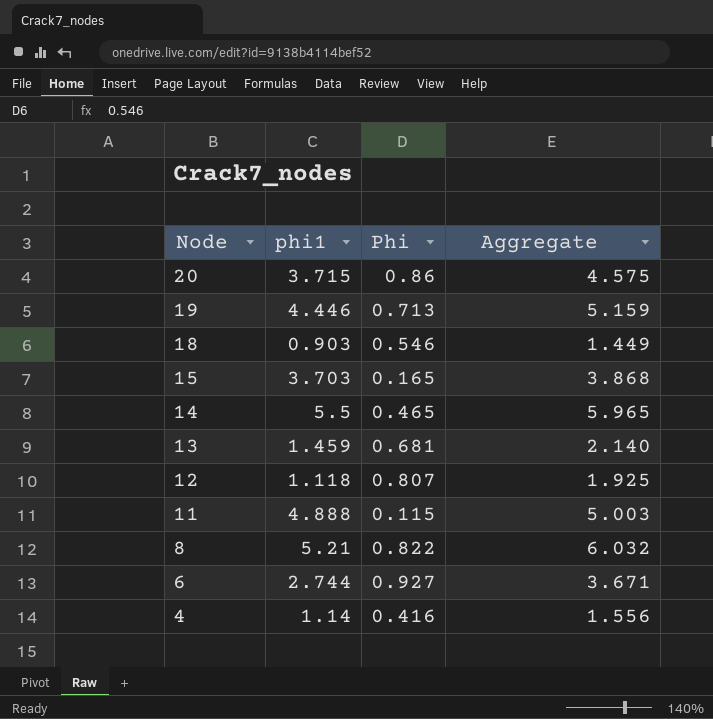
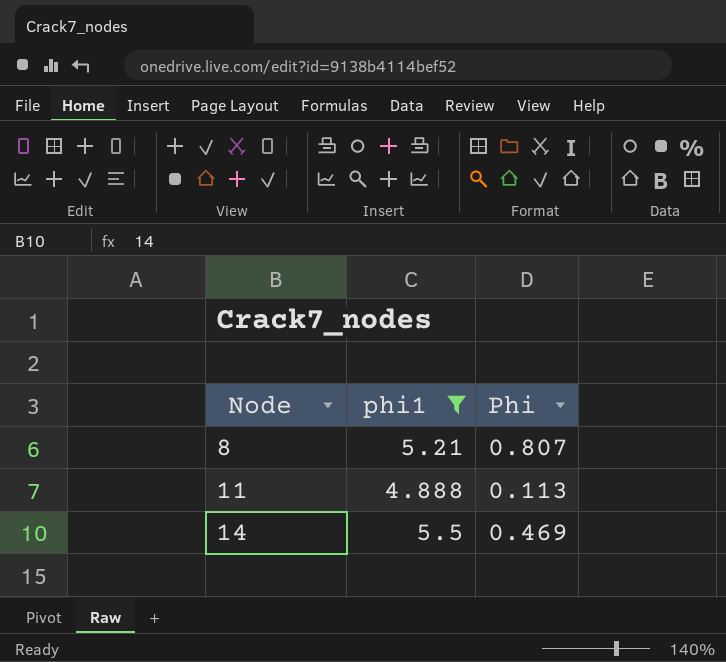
filter: none -> phi1 >= 4.888
row order: Node descending -> Node ascending
column Aggregate | formula: [phi1] + [Phi] -> none
8 | Phi: 0.822 -> 0.807
11 | Phi: 0.115 -> 0.113
14 | Phi: 0.465 -> 0.469

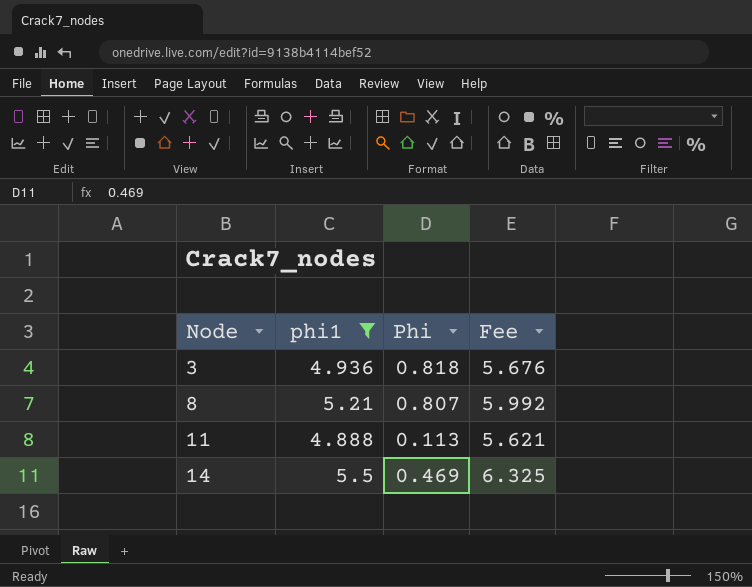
column Fee | formula: none -> [phi1] * 1.15
row 3: none -> 4.936 | 0.818 | 5.676

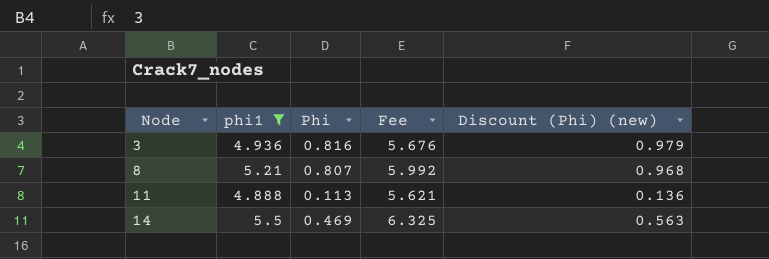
column Discount (Phi) (new) | formula: none -> [Phi] * 1.2
3 | Phi: 0.818 -> 0.816

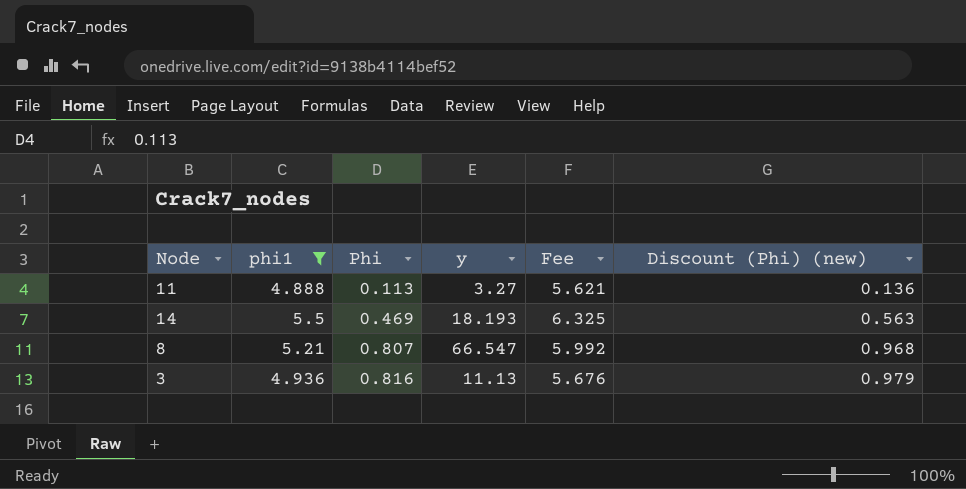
row order: Node ascending -> Phi ascending
column y | position: none -> 4

